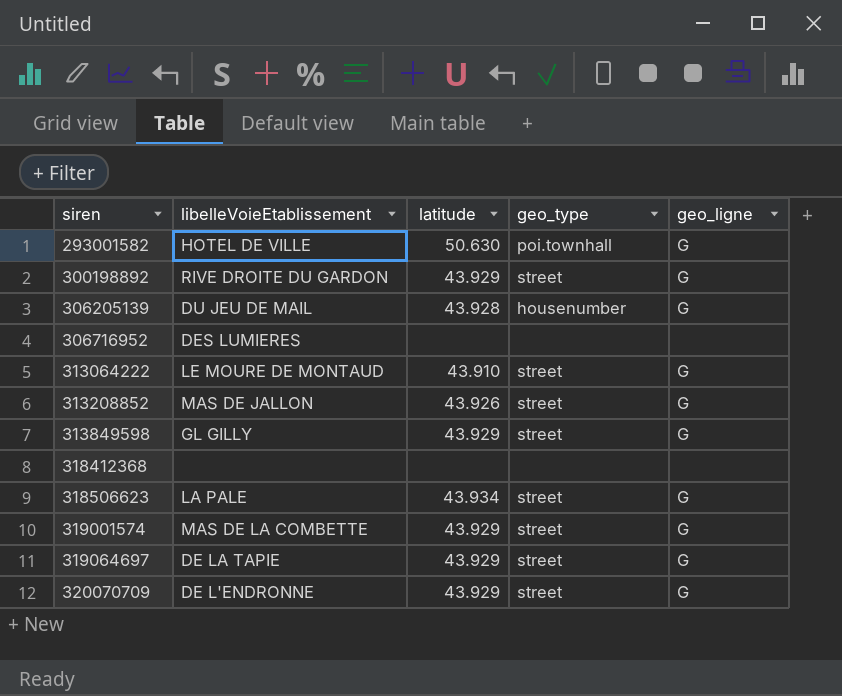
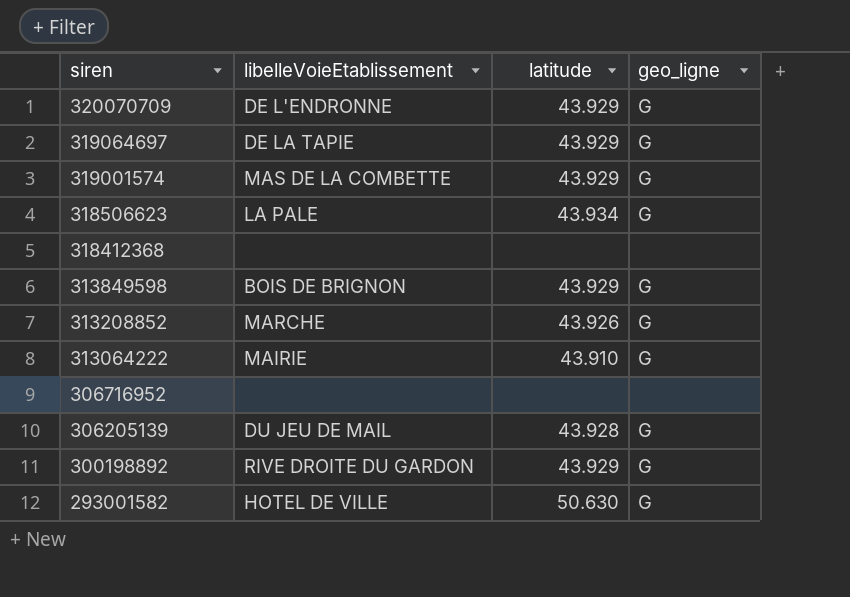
row order: siren ascending -> siren descending
column geo_type | position: 4 -> none
313849598 | libelleVoieEtablissement: GL GILLY -> BOIS DE BRIGNON
313208852 | libelleVoieEtablissement: MAS DE JALLON -> MARCHE
313064222 | libelleVoieEtablissement: LE MOURE DE MONTAUD -> MAIRIE
306716952 | libelleVoieEtablissement: DES LUMIERES -> none

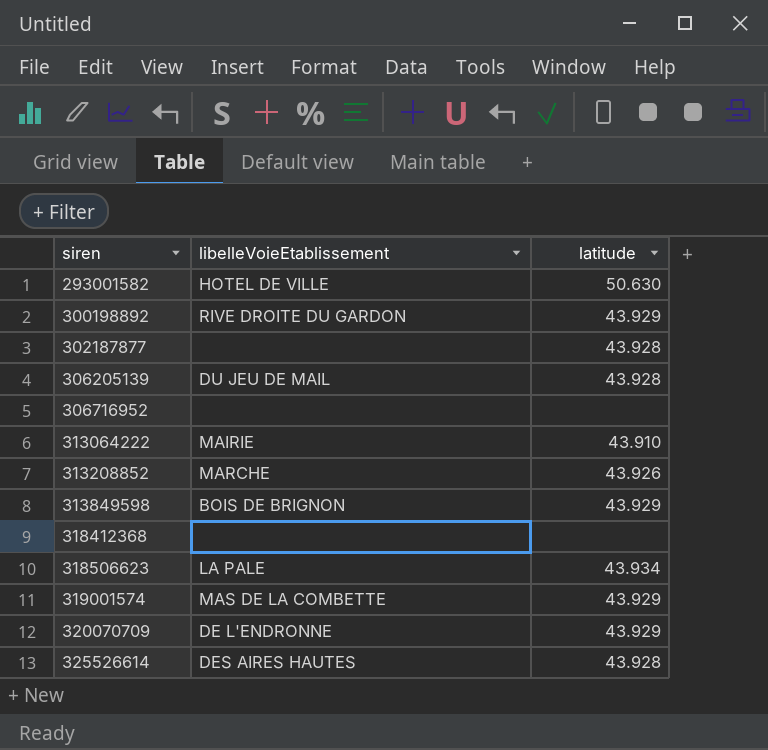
row order: siren descending -> siren ascending
column geo_ligne | position: 4 -> none
row 319064697: DE LA TAPIE | 43.929 | G -> none
row 302187877: none -> none | 43.928
row 325526614: none -> DES AIRES HAUTES | 43.928

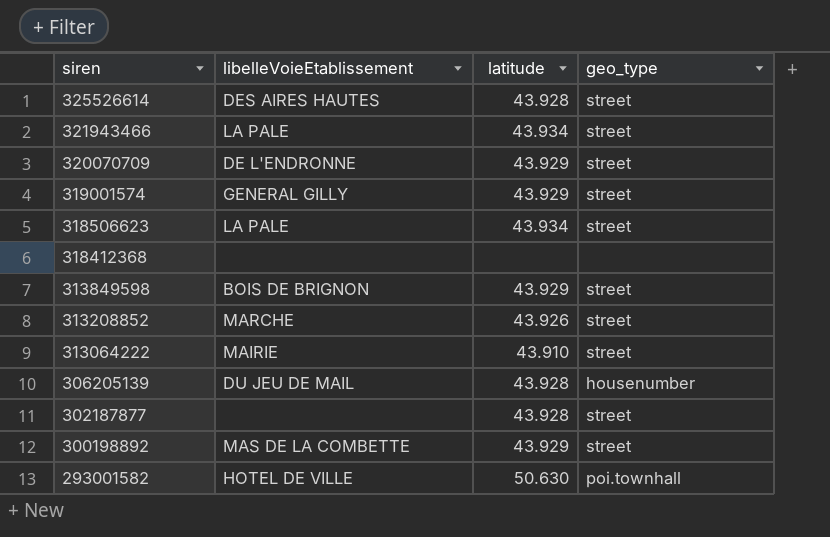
row order: siren ascending -> siren descending
column geo_type | position: none -> 4
row 306716952: none | none -> none
row 321943466: none -> LA PALE | 43.934 | street
319001574 | libelleVoieEtablissement: MAS DE LA COMBETTE -> GENERAL GILLY
300198892 | libelleVoieEtablissement: RIVE DROITE DU GARDON -> MAS DE LA COMBETTE

